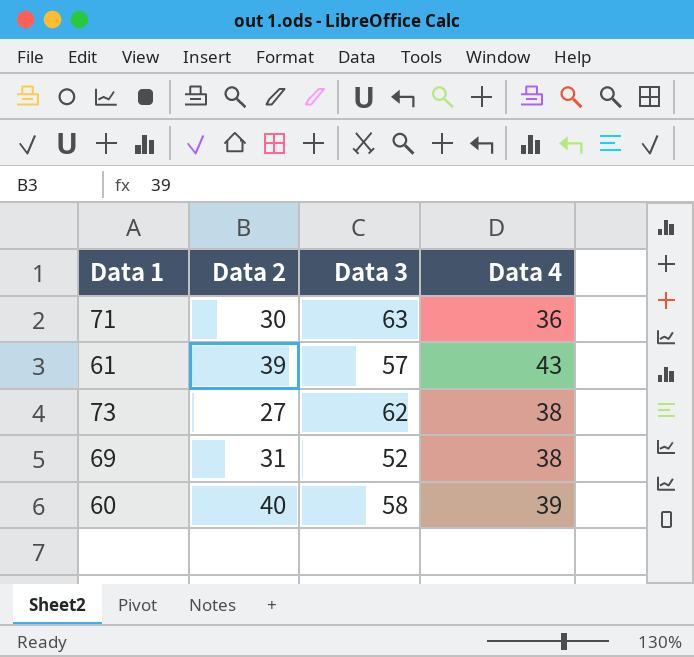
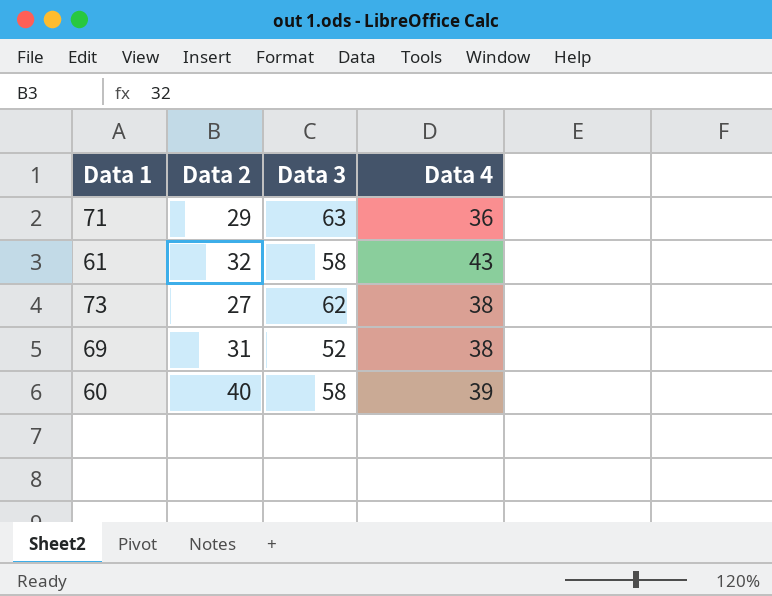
71 | Data 2: 30 -> 29
61 | Data 2: 39 -> 32
61 | Data 3: 57 -> 58

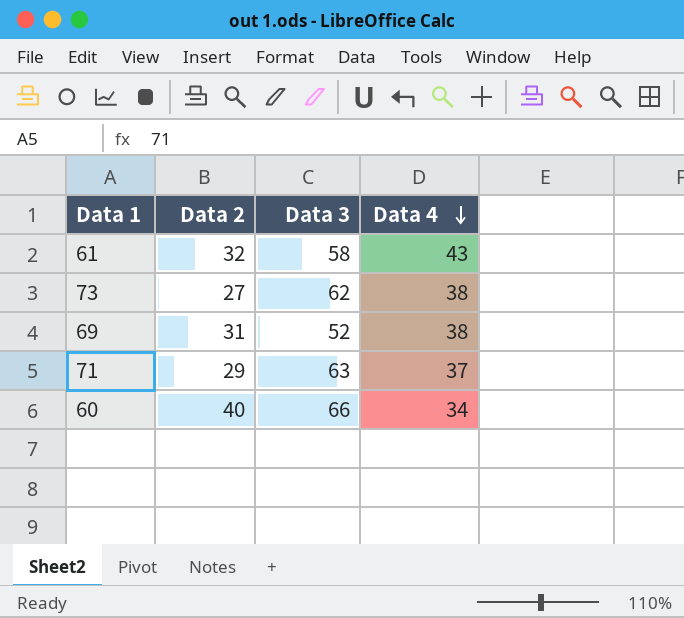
row order: none -> Data 4 descending
71 | Data 4: 36 -> 37
60 | Data 3: 58 -> 66
60 | Data 4: 39 -> 34

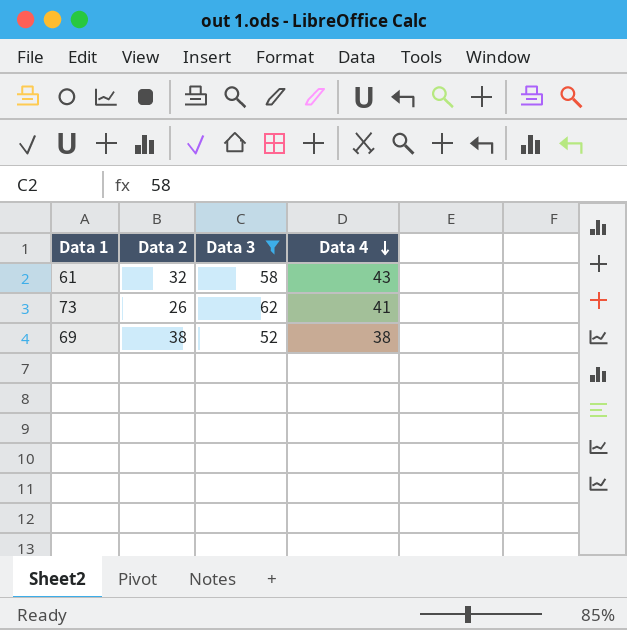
filter: none -> Data 3 <= 62
73 | Data 2: 27 -> 26
73 | Data 4: 38 -> 41
69 | Data 2: 31 -> 38

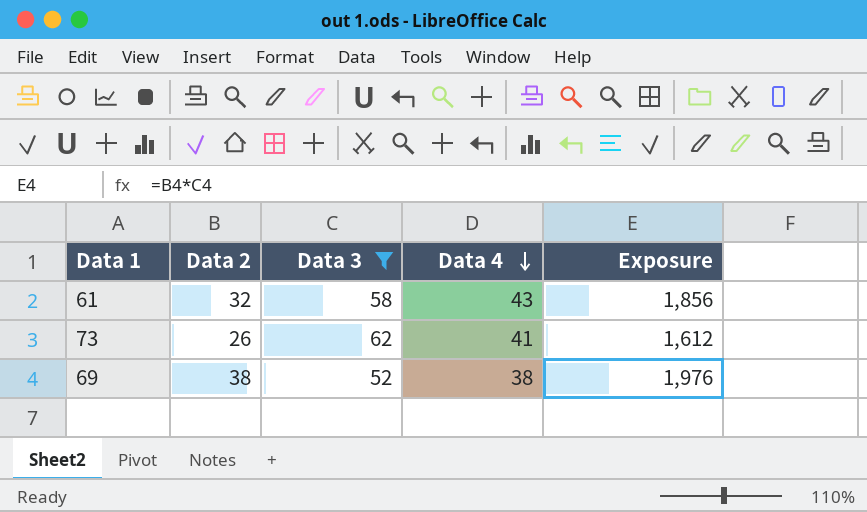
column Exposure | formula: none -> [Data 2] * [Data 3]

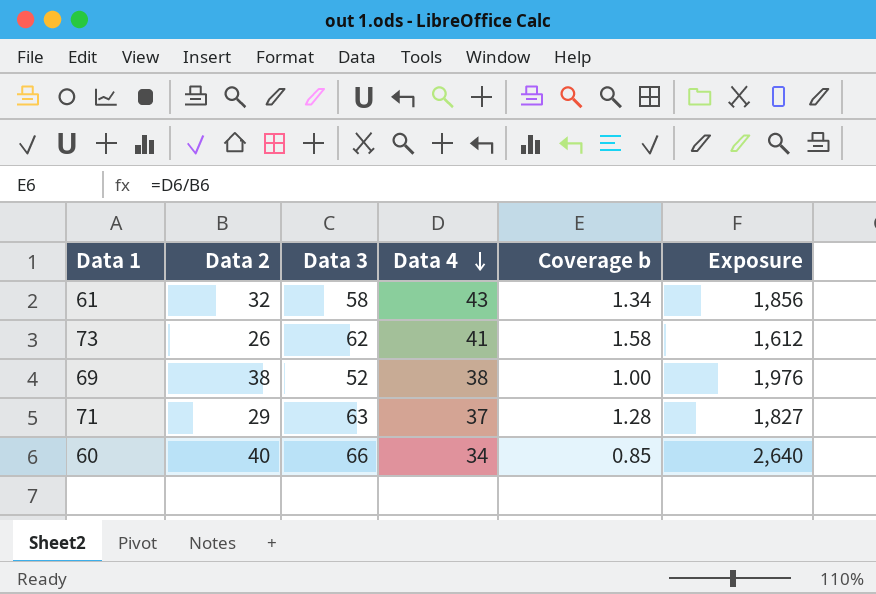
filter: Data 3 <= 62 -> none
column Coverage b | formula: none -> [Data 4] / [Data 2]

